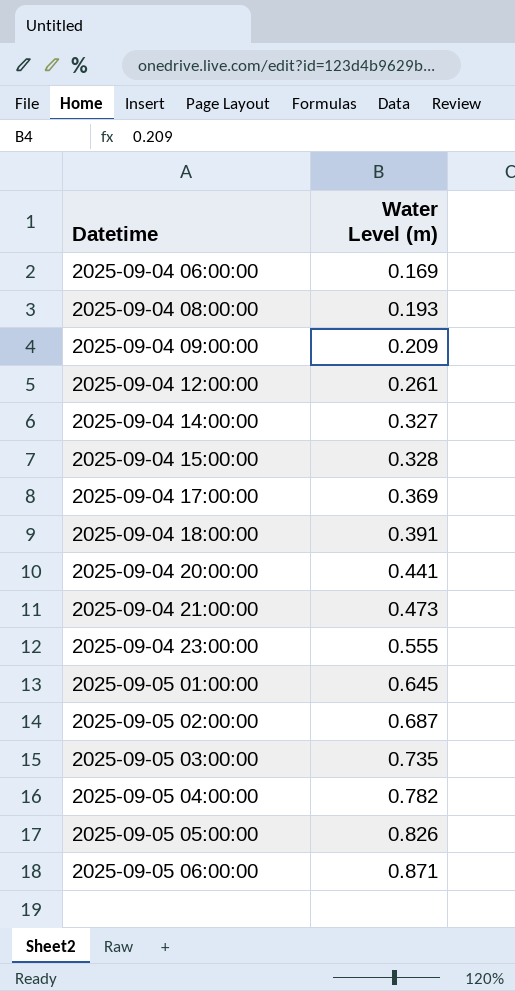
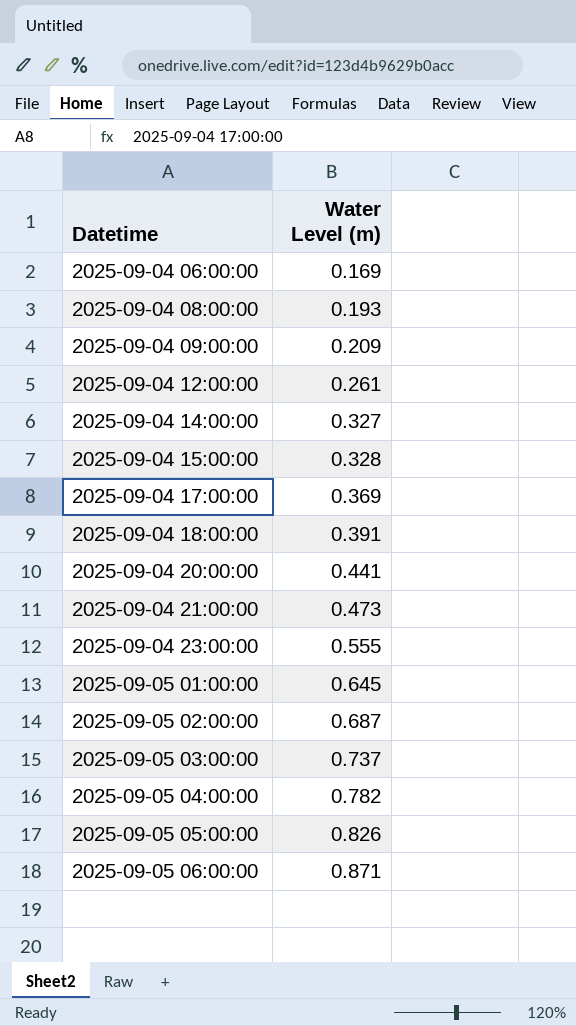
2025-09-05 03:00:00 | Water Level (m): 0.735 -> 0.737

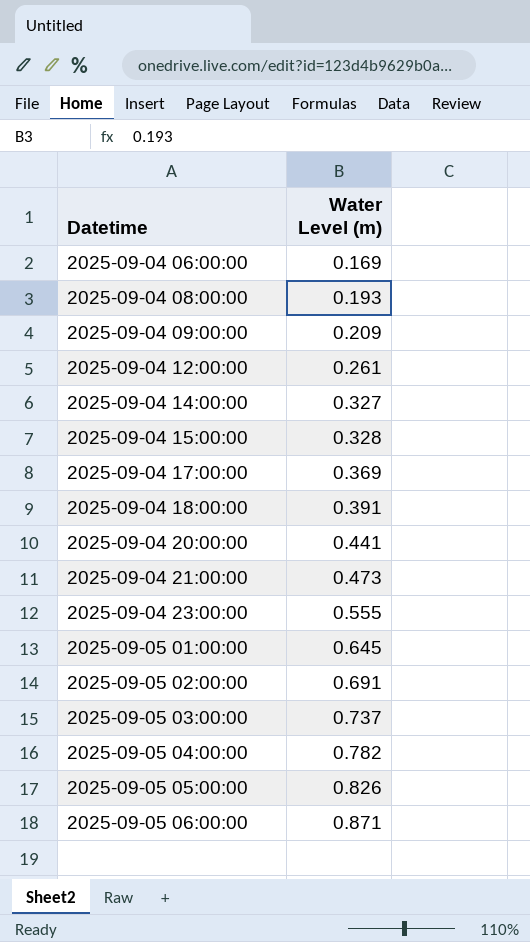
2025-09-05 02:00:00 | Water Level (m): 0.687 -> 0.691

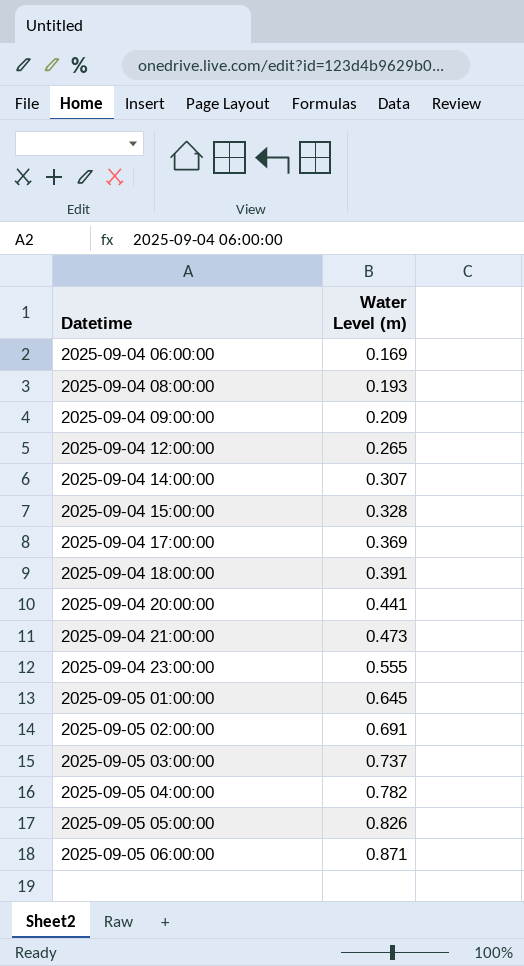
2025-09-04 12:00:00 | Water Level (m): 0.261 -> 0.265
2025-09-04 14:00:00 | Water Level (m): 0.327 -> 0.307

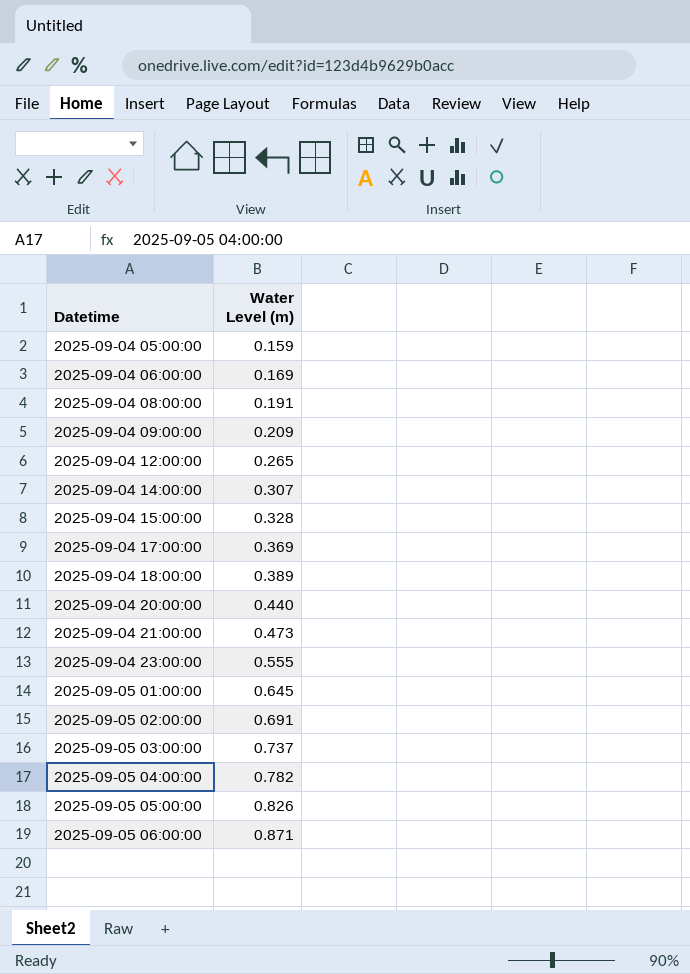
row 2025-09-04 05:00:00: none -> 0.159
2025-09-04 08:00:00 | Water Level (m): 0.193 -> 0.191
2025-09-04 18:00:00 | Water Level (m): 0.391 -> 0.389
2025-09-04 20:00:00 | Water Level (m): 0.441 -> 0.440

